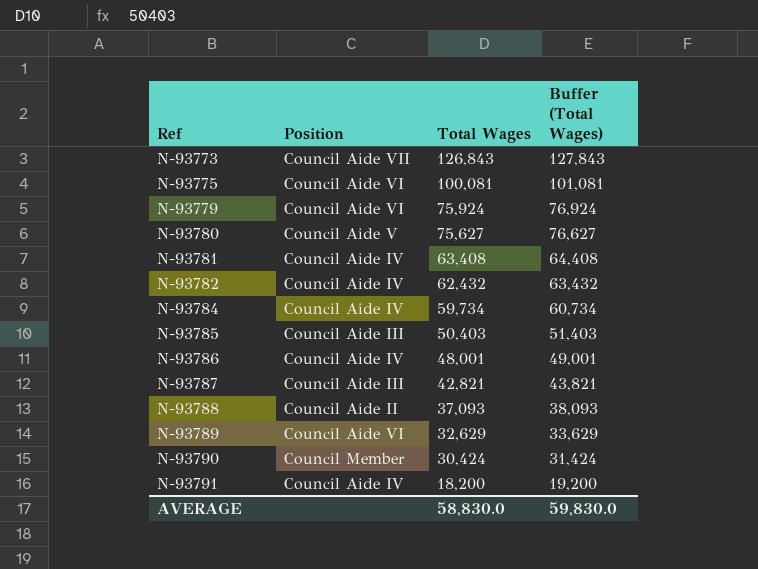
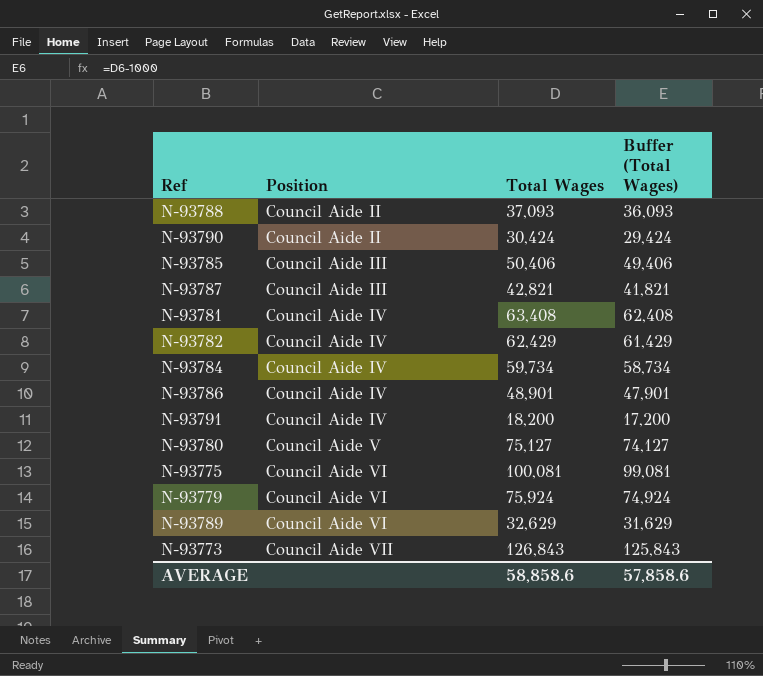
row order: Ref ascending -> Position ascending
column Buffer (Total Wages) | formula: [Total Wages] + 1000 -> [Total Wages] - 1000
N-93790 | Position: Council Member -> Council Aide II
N-93785 | Total Wages: 50,403 -> 50,406
N-93782 | Total Wages: 62,432 -> 62,429
N-93786 | Total Wages: 48,001 -> 48,901
N-93780 | Total Wages: 75,627 -> 75,127
AVERAGE | Total Wages: 58,830.0 -> 58,858.6
AVERAGE | Buffer (Total Wages): 59,830.0 -> 57,858.6

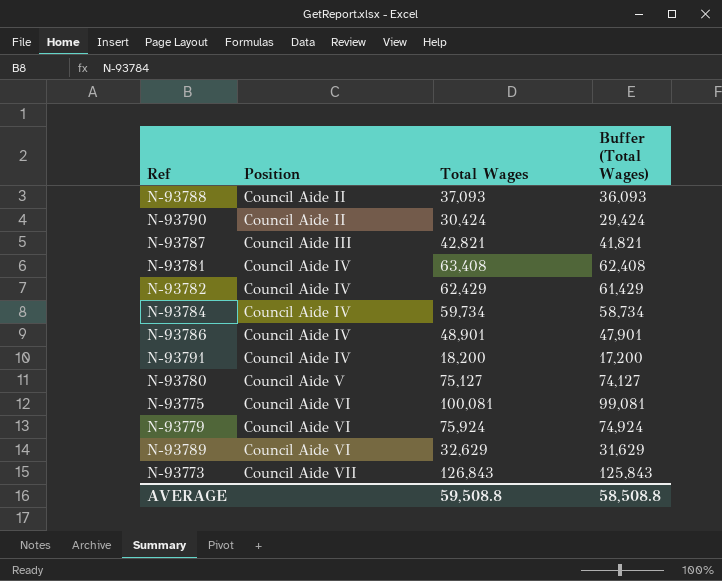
row N-93785: Council Aide III | 50,406 | 49,406 -> none
AVERAGE | Total Wages: 58,858.6 -> 59,508.8
AVERAGE | Buffer (Total Wages): 57,858.6 -> 58,508.8

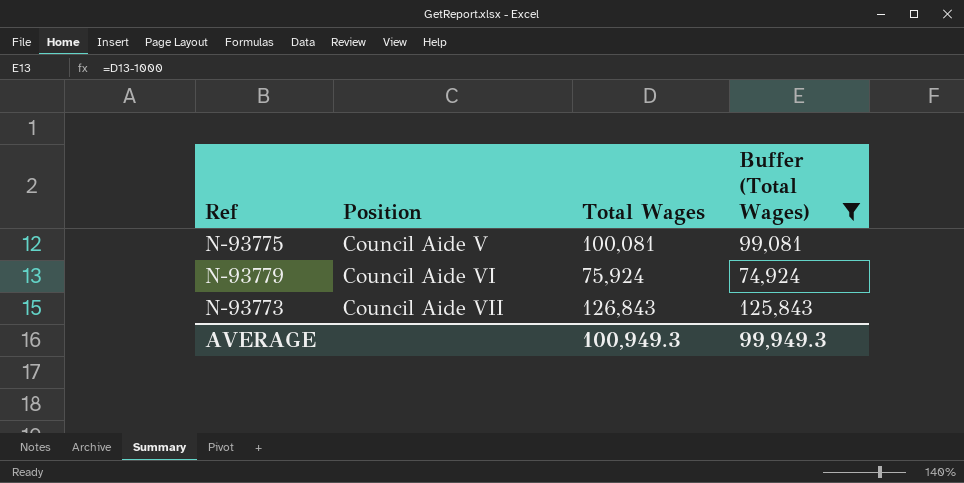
filter: none -> Buffer (Total Wages) >= 74,924
N-93775 | Position: Council Aide VI -> Council Aide V
AVERAGE | Total Wages: 59,508.8 -> 100,949.3
AVERAGE | Buffer (Total Wages): 58,508.8 -> 99,949.3

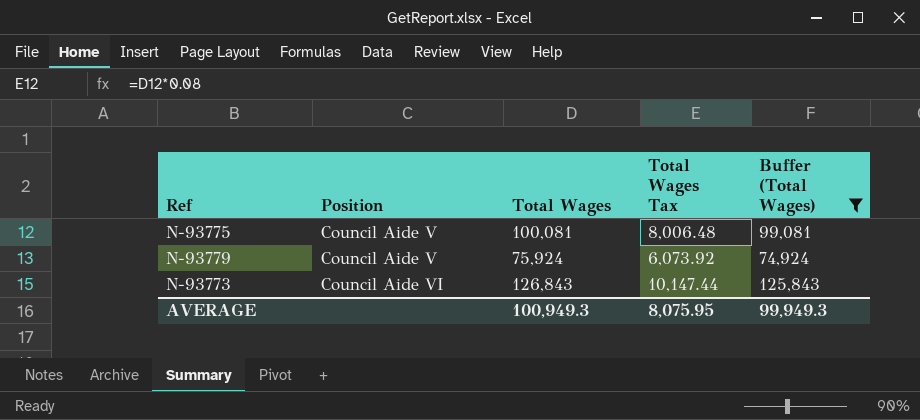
column Total Wages Tax | formula: none -> [Total Wages] * 0.08
N-93779 | Position: Council Aide VI -> Council Aide V
N-93773 | Position: Council Aide VII -> Council Aide VI

